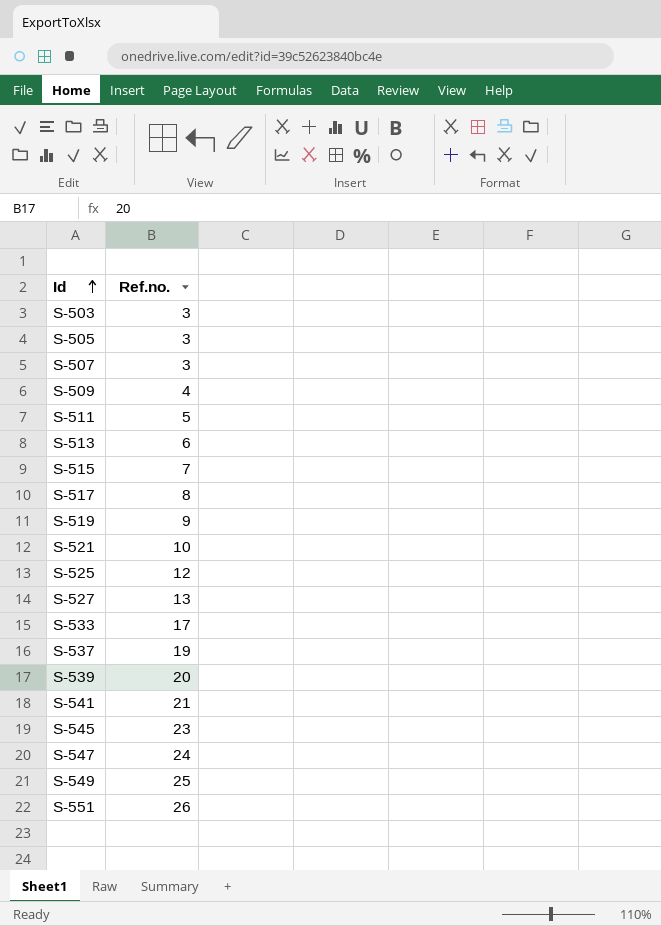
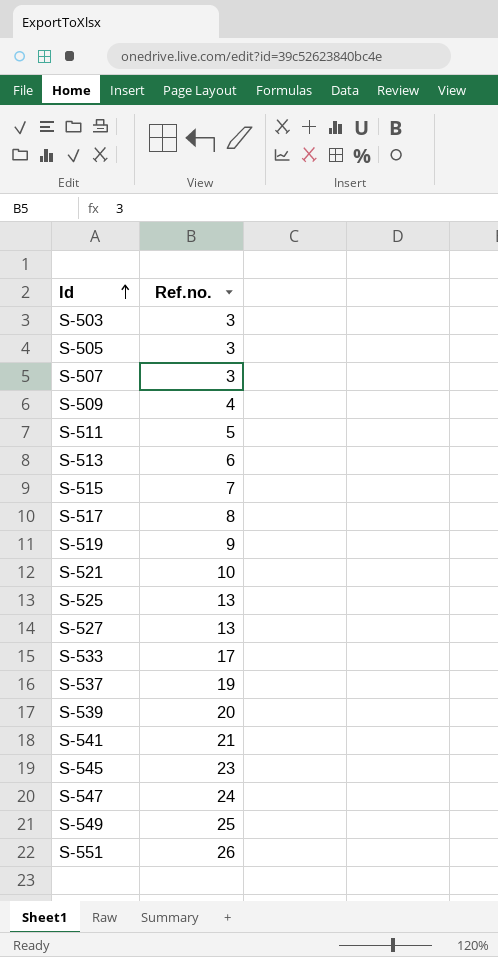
S-525 | Ref.no.: 12 -> 13

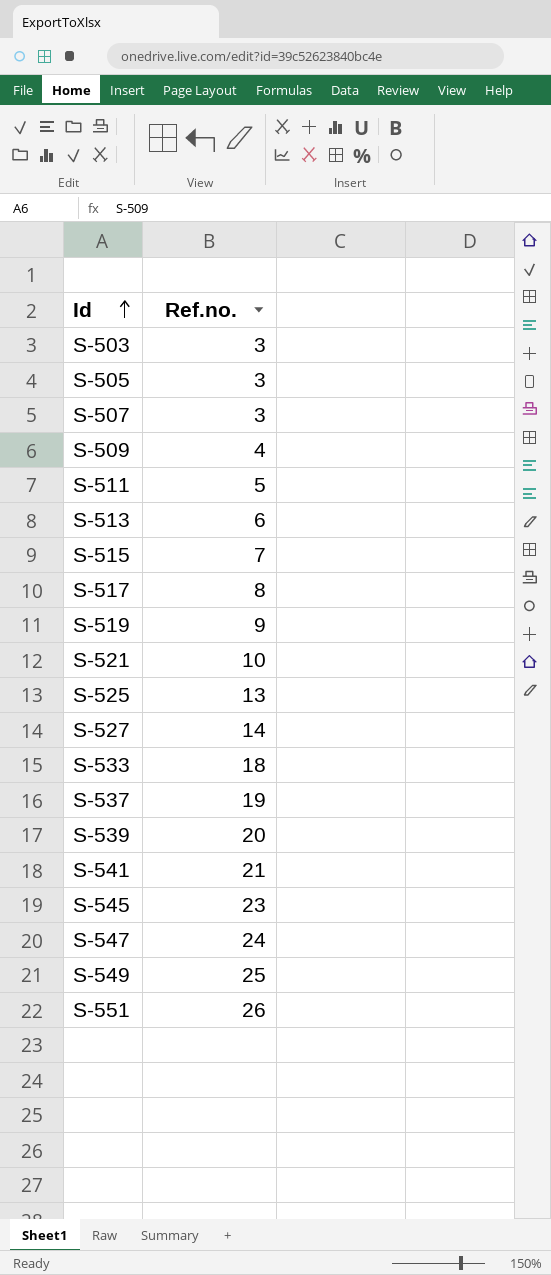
S-527 | Ref.no.: 13 -> 14
S-533 | Ref.no.: 17 -> 18

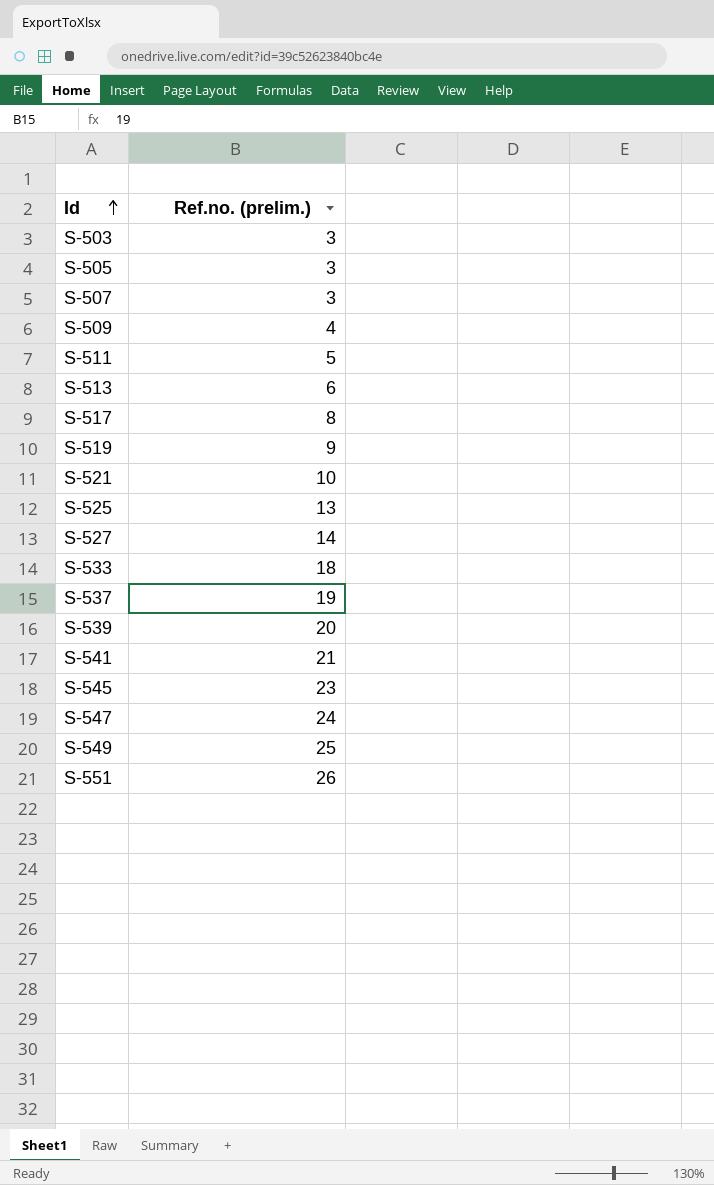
column name: Ref.no. -> Ref.no. (prelim.)
row S-515: 7 -> none

